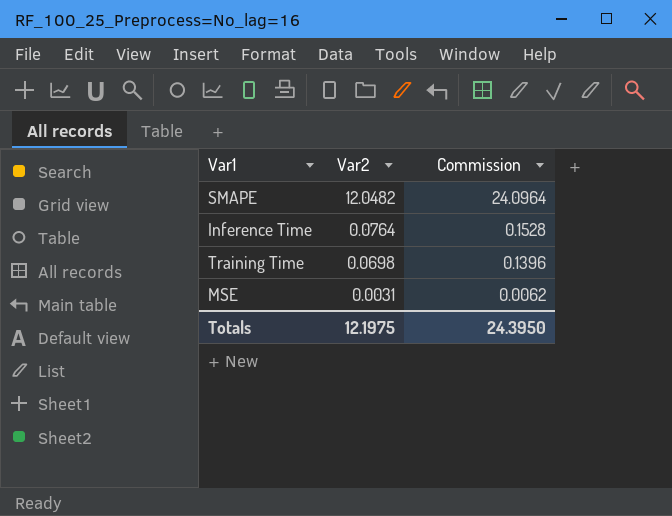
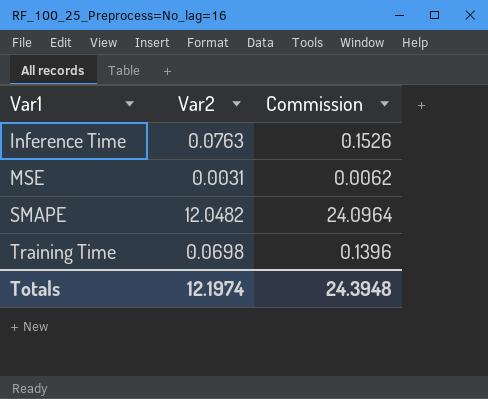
row order: Var2 descending -> Var1 ascending
Inference Time | Var2: 0.0764 -> 0.0763
Inference Time | Commission: 0.1528 -> 0.1526
Totals | Var2: 12.1975 -> 12.1974
Totals | Commission: 24.3950 -> 24.3948

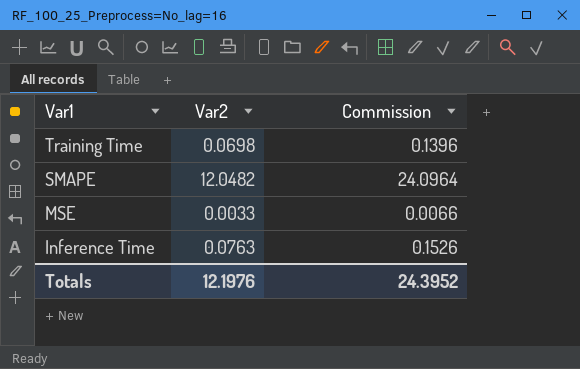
row order: Var1 ascending -> Var1 descending
MSE | Var2: 0.0031 -> 0.0033
MSE | Commission: 0.0062 -> 0.0066
Totals | Var2: 12.1974 -> 12.1976
Totals | Commission: 24.3948 -> 24.3952

